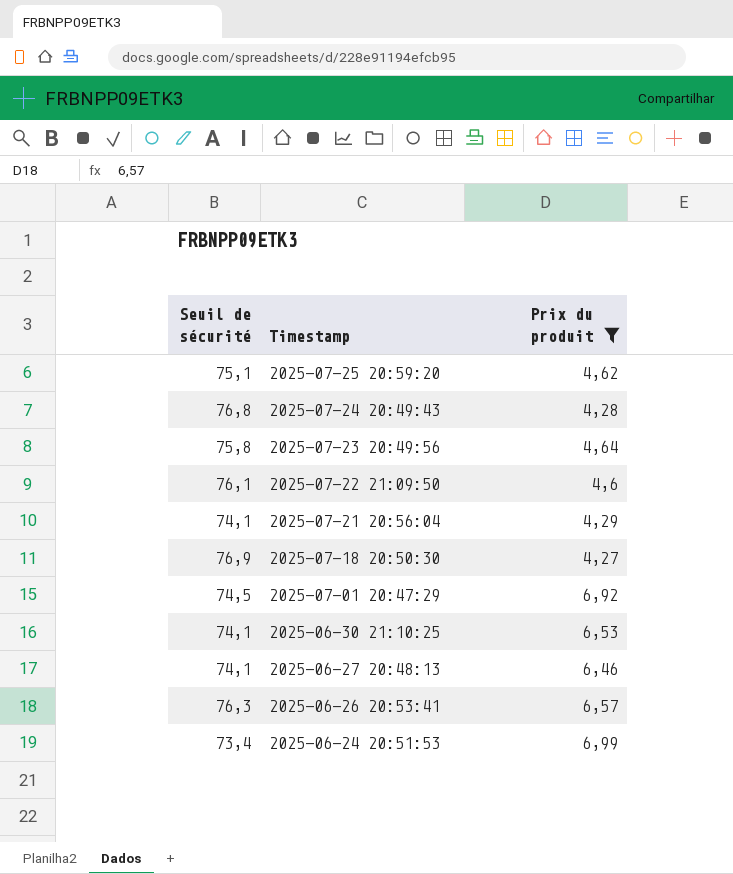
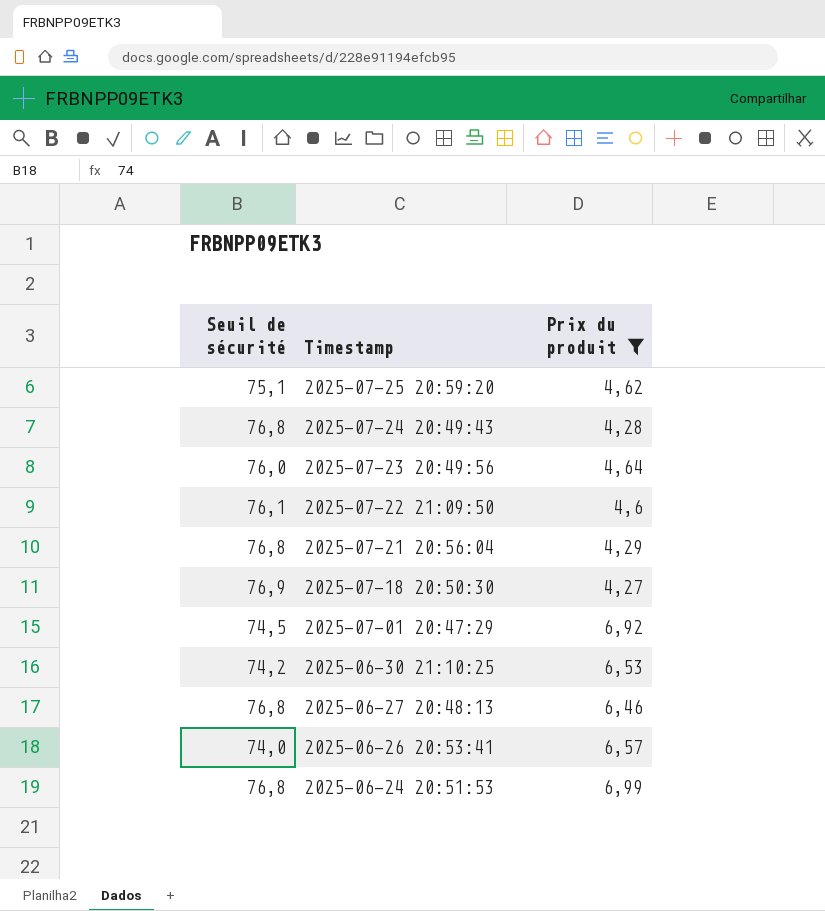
2025-07-23 20:49:56 | Seuil de sécurité: 75,8 -> 76,0
2025-07-21 20:56:04 | Seuil de sécurité: 74,1 -> 76,8
2025-06-30 21:10:25 | Seuil de sécurité: 74,1 -> 74,2
2025-06-27 20:48:13 | Seuil de sécurité: 74,1 -> 76,8
2025-06-26 20:53:41 | Seuil de sécurité: 76,3 -> 74,0
2025-06-24 20:51:53 | Seuil de sécurité: 73,4 -> 76,8

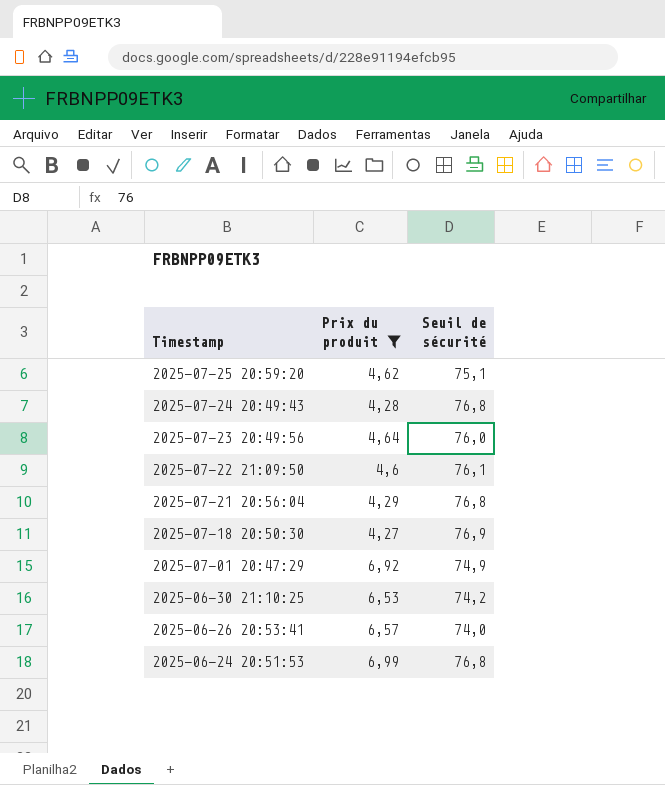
column Seuil de sécurité | position: 1 -> 3
row 2025-06-27 20:48:13: 76,8 | 6,46 -> none
2025-07-01 20:47:29 | Seuil de sécurité: 74,5 -> 74,9

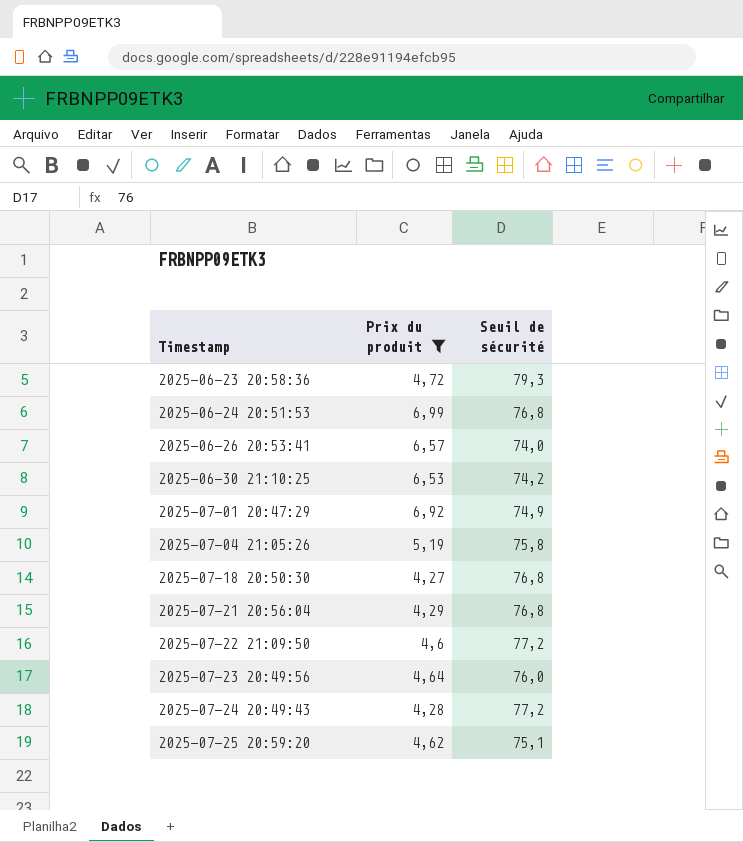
row order: Timestamp descending -> Timestamp ascending
row 2025-06-23 20:58:36: none -> 4,72 | 79,3
row 2025-07-04 21:05:26: none -> 5,19 | 75,8
2025-07-18 20:50:30 | Seuil de sécurité: 76,9 -> 76,8
2025-07-22 21:09:50 | Seuil de sécurité: 76,1 -> 77,2
2025-07-24 20:49:43 | Seuil de sécurité: 76,8 -> 77,2

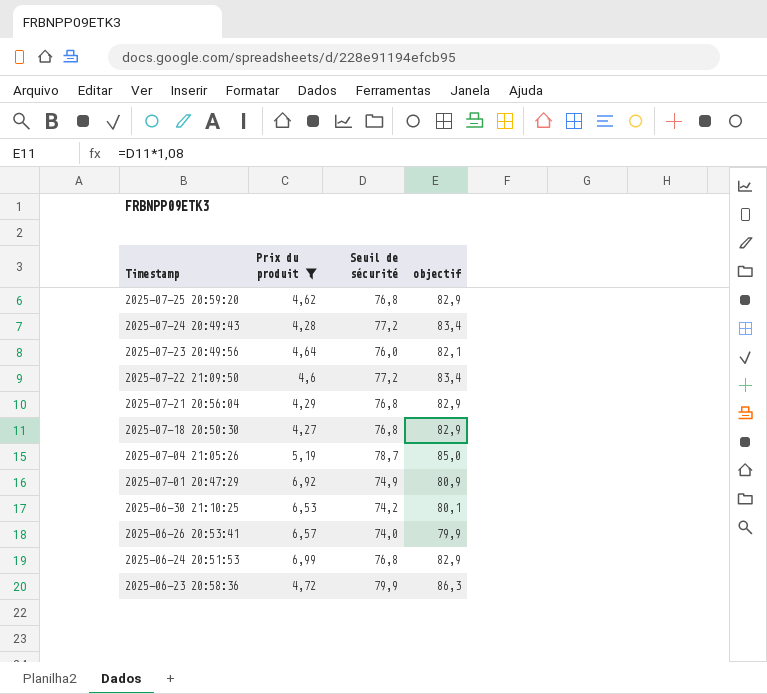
row order: Timestamp ascending -> Timestamp descending
column objectif | formula: none -> [Seuil de sécurité] * 1,08
2025-07-25 20:59:20 | Seuil de sécurité: 75,1 -> 76,8
2025-07-04 21:05:26 | Seuil de sécurité: 75,8 -> 78,7
2025-06-23 20:58:36 | Seuil de sécurité: 79,3 -> 79,9

